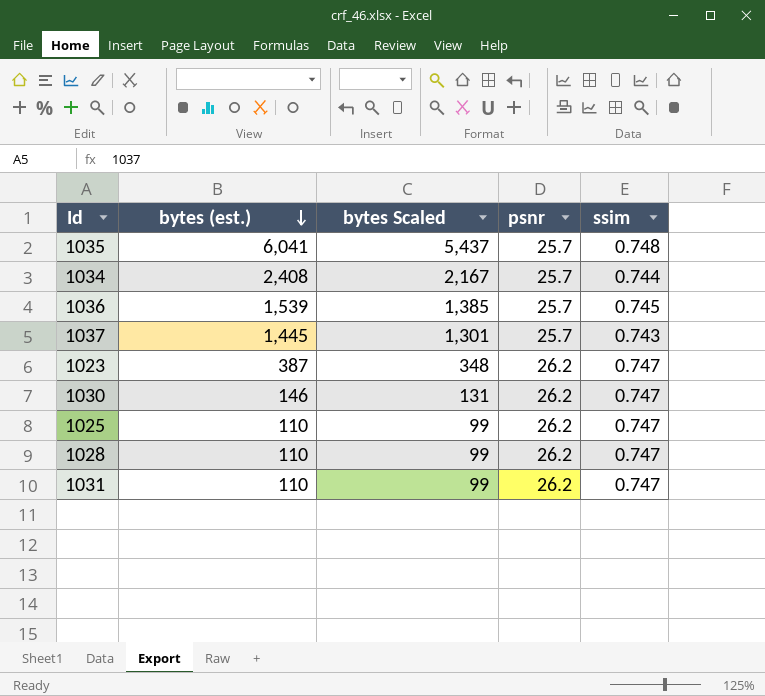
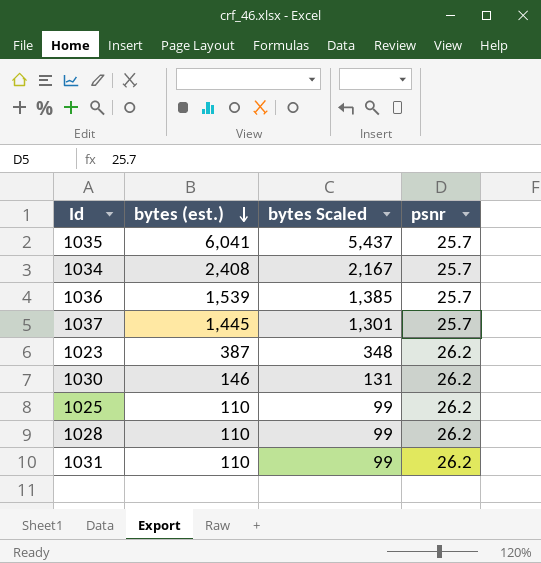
column ssim | position: 5 -> none

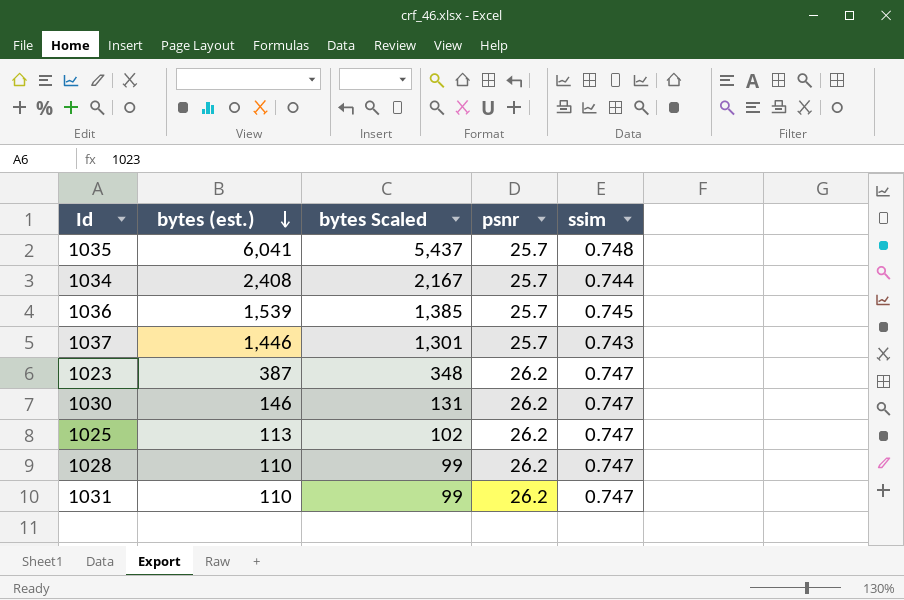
column ssim | position: none -> 5
1037 | bytes (est.): 1,445 -> 1,446
1025 | bytes (est.): 110 -> 113
1025 | bytes Scaled: 99 -> 102

